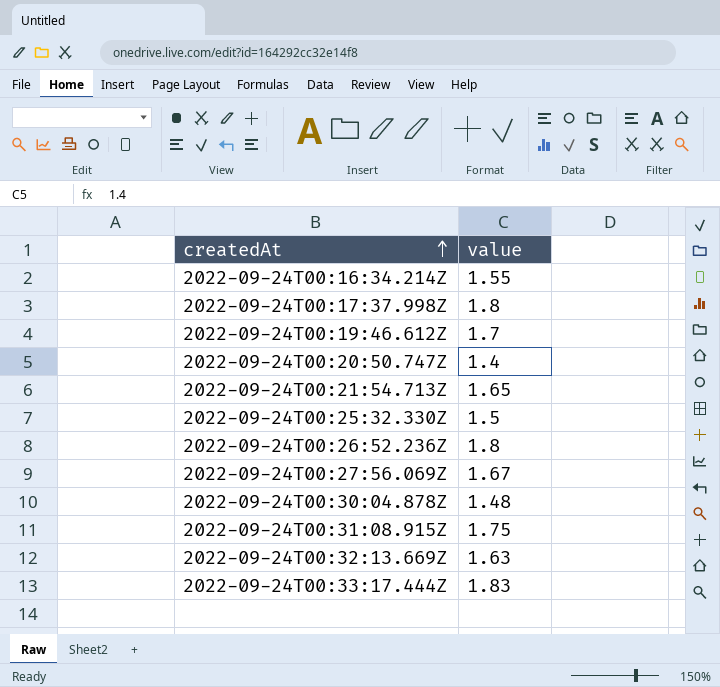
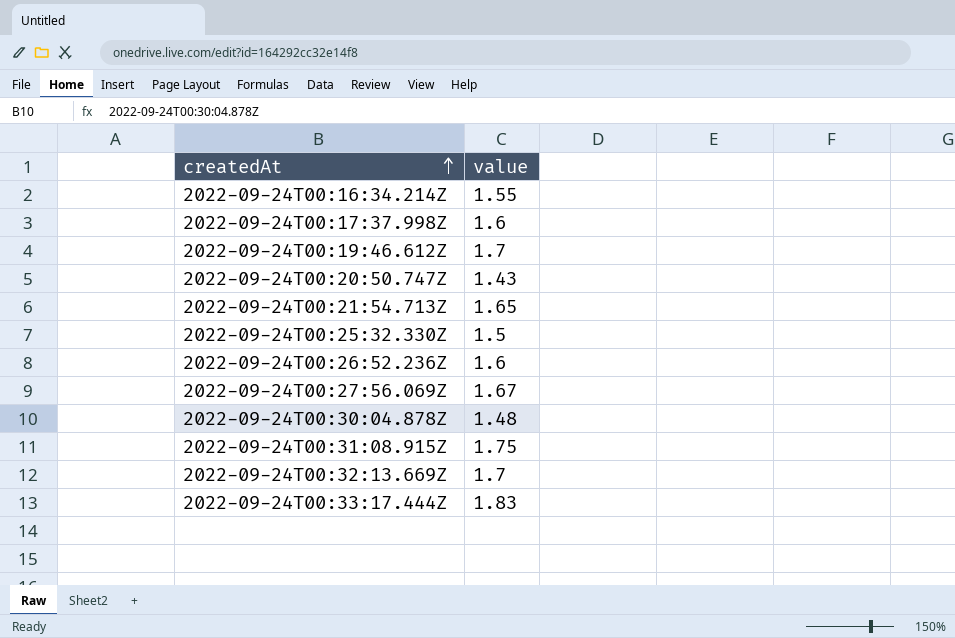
2022-09-24T00:17:37.998Z | value: 1.8 -> 1.6
2022-09-24T00:20:50.747Z | value: 1.4 -> 1.43
2022-09-24T00:26:52.236Z | value: 1.8 -> 1.6
2022-09-24T00:32:13.669Z | value: 1.63 -> 1.7

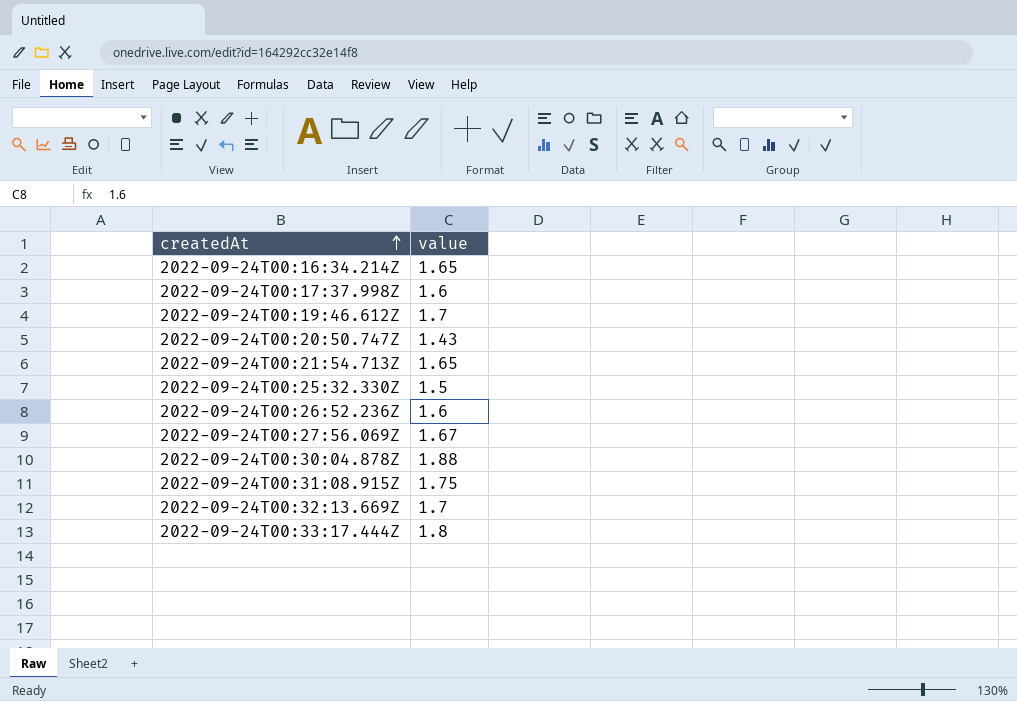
2022-09-24T00:16:34.214Z | value: 1.55 -> 1.65
2022-09-24T00:30:04.878Z | value: 1.48 -> 1.88
2022-09-24T00:33:17.444Z | value: 1.83 -> 1.8

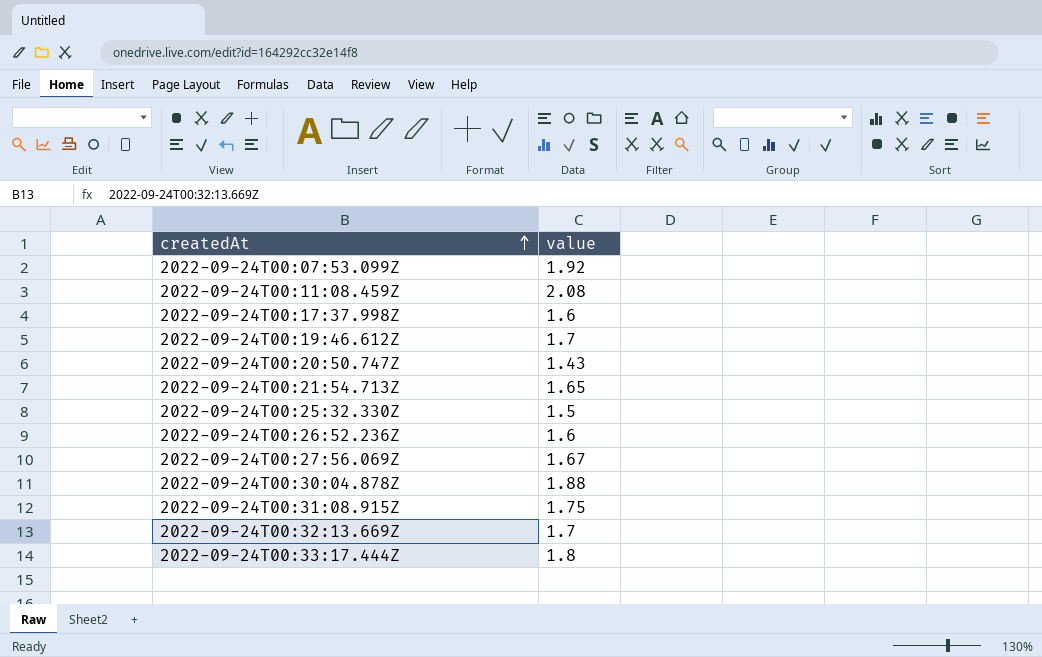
row 2022-09-24T00:16:34.214Z: 1.65 -> none
row 2022-09-24T00:07:53.099Z: none -> 1.92
row 2022-09-24T00:11:08.459Z: none -> 2.08

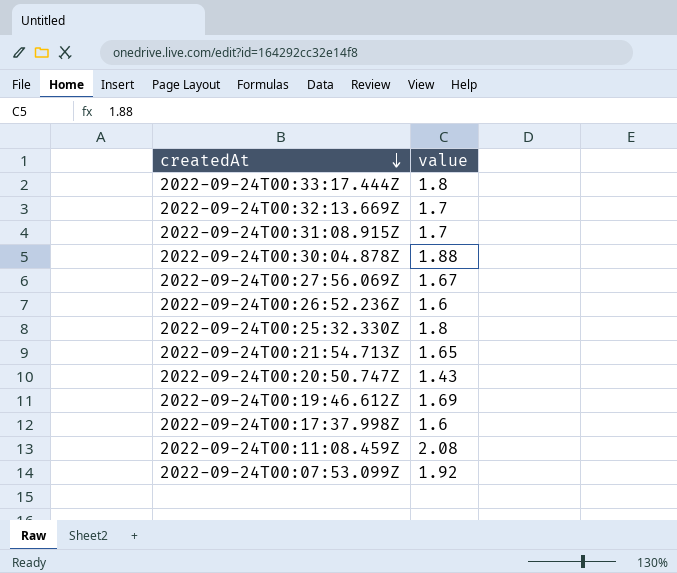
row order: createdAt ascending -> createdAt descending
2022-09-24T00:31:08.915Z | value: 1.75 -> 1.7
2022-09-24T00:25:32.330Z | value: 1.5 -> 1.8
2022-09-24T00:19:46.612Z | value: 1.7 -> 1.69

